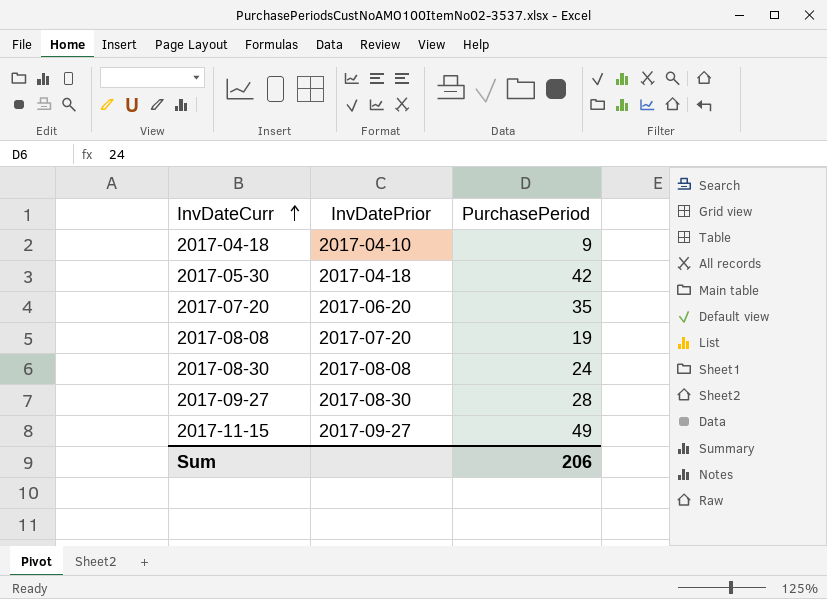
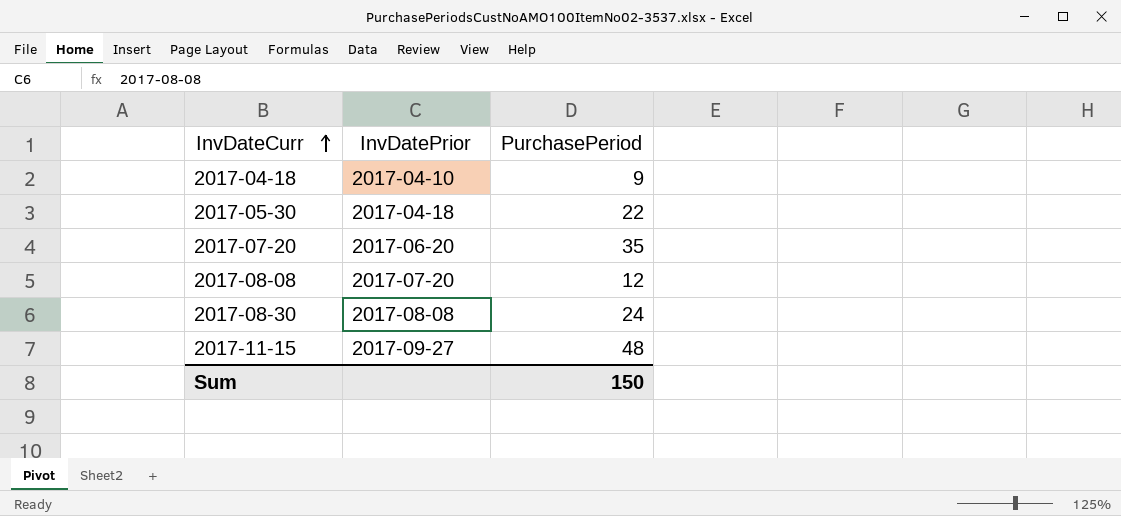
row 2017-09-27: 2017-08-30 | 28 -> none
2017-05-30 | PurchasePeriod: 42 -> 22
2017-08-08 | PurchasePeriod: 19 -> 12
2017-11-15 | PurchasePeriod: 49 -> 48
Sum | PurchasePeriod: 206 -> 150

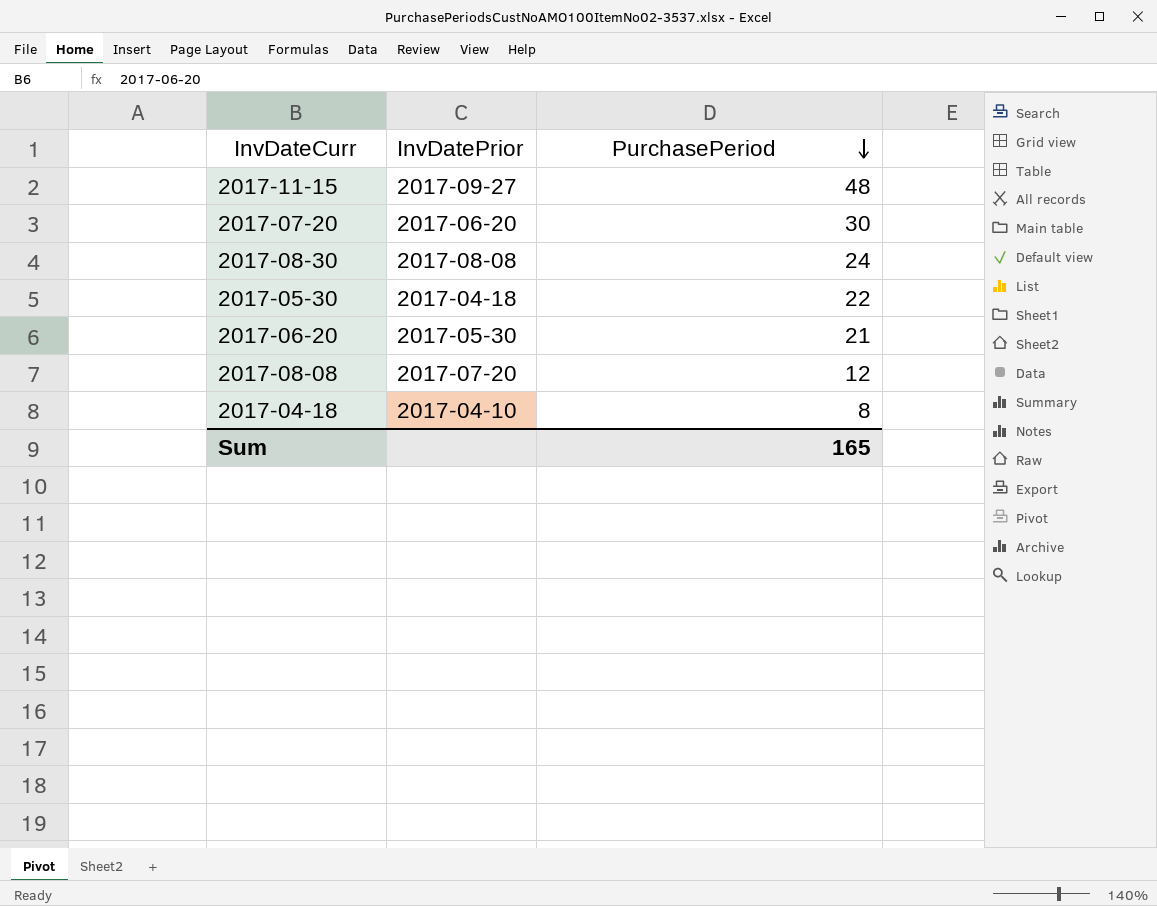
row order: InvDateCurr ascending -> PurchasePeriod descending
2017-07-20 | PurchasePeriod: 35 -> 30
row 2017-06-20: none -> 2017-05-30 | 21
2017-04-18 | PurchasePeriod: 9 -> 8
Sum | PurchasePeriod: 150 -> 165

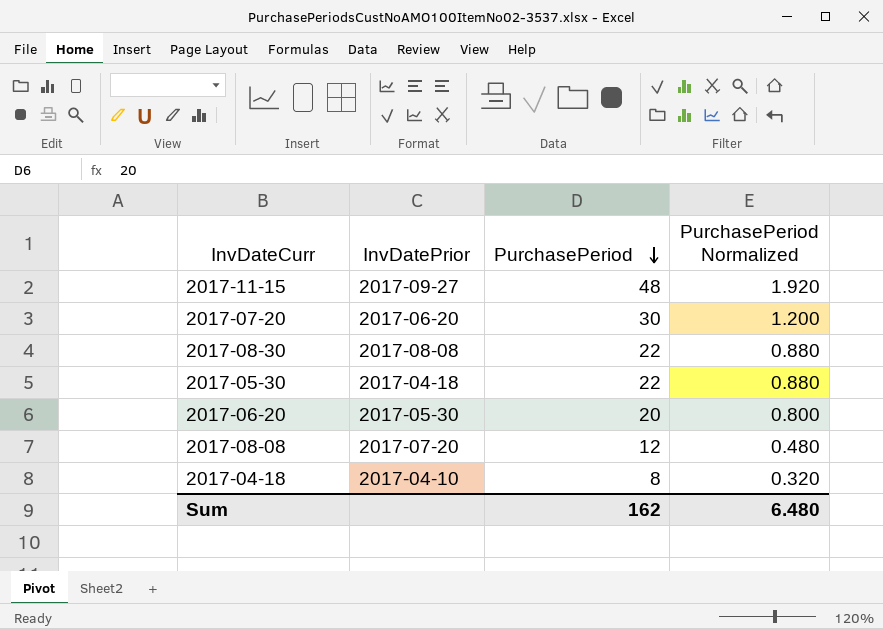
column PurchasePeriod Normalized | formula: none -> [PurchasePeriod] * 0.04
2017-08-30 | PurchasePeriod: 24 -> 22
2017-06-20 | PurchasePeriod: 21 -> 20
Sum | PurchasePeriod: 165 -> 162

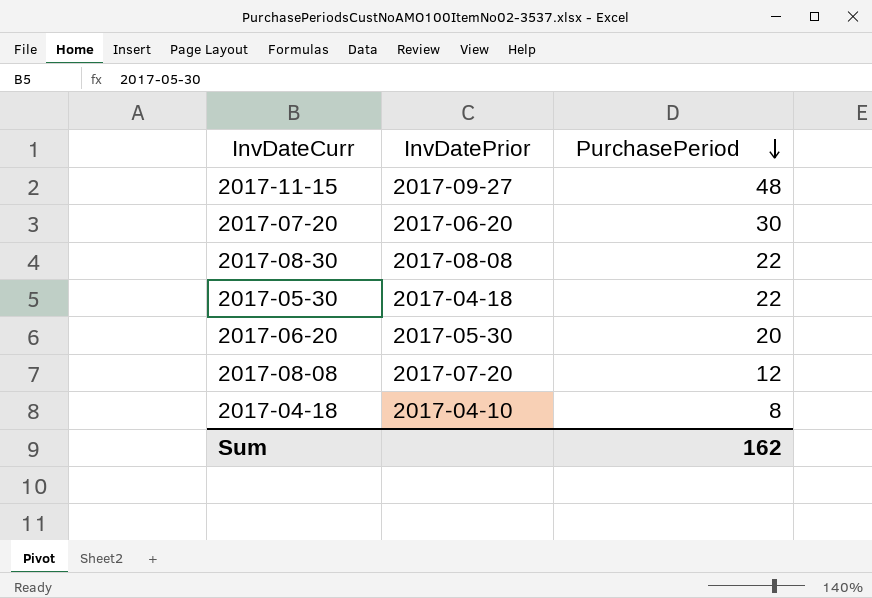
column PurchasePeriod Normalized | formula: [PurchasePeriod] * 0.04 -> none

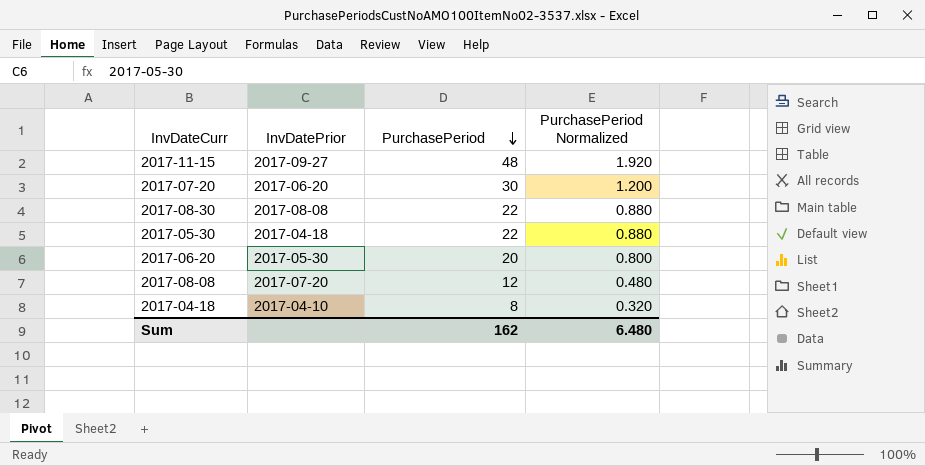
column PurchasePeriod Normalized | formula: none -> [PurchasePeriod] * 0.04

